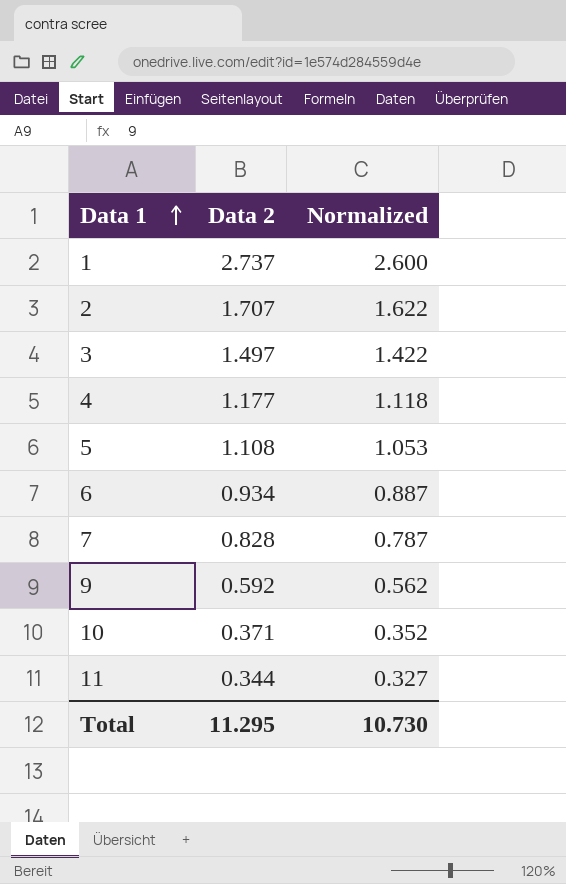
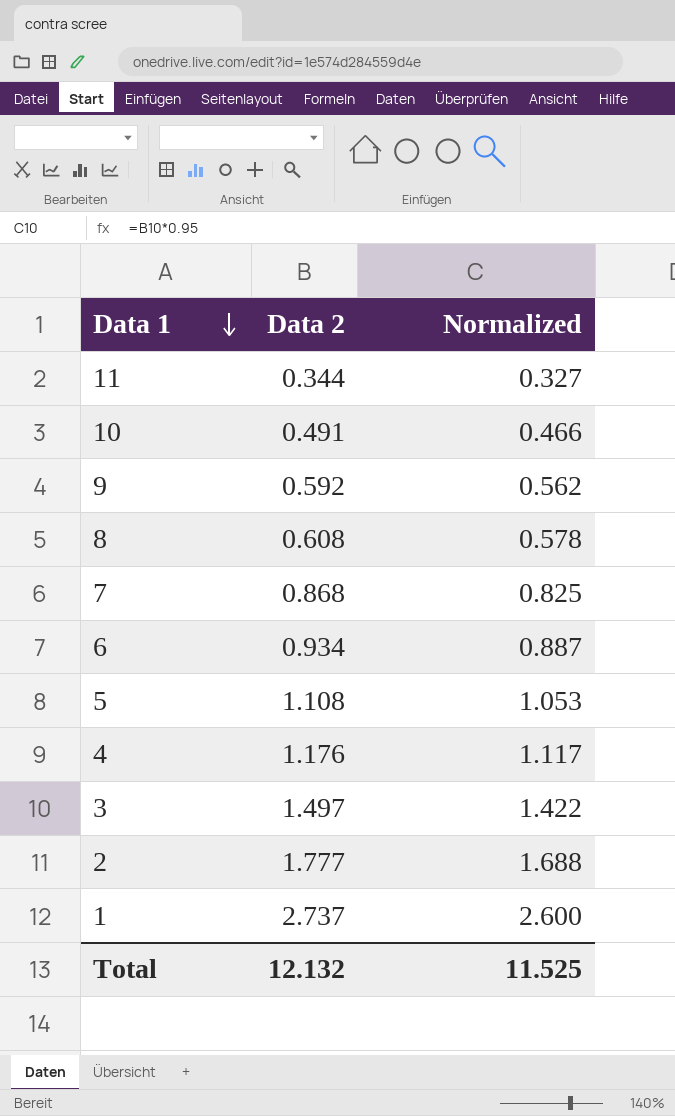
row order: Data 1 ascending -> Data 1 descending
10 | Data 2: 0.371 -> 0.491
10 | Normalized: 0.352 -> 0.466
row 8: none -> 0.608 | 0.578
7 | Data 2: 0.828 -> 0.868
7 | Normalized: 0.787 -> 0.825
4 | Data 2: 1.177 -> 1.176
4 | Normalized: 1.118 -> 1.117
2 | Data 2: 1.707 -> 1.777
2 | Normalized: 1.622 -> 1.688
Total | Data 2: 11.295 -> 12.132
Total | Normalized: 10.730 -> 11.525

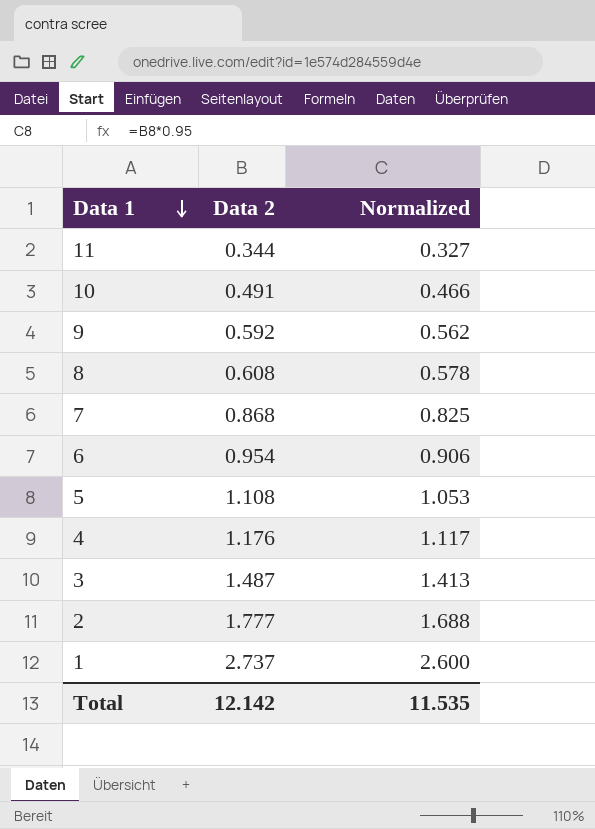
6 | Data 2: 0.934 -> 0.954
6 | Normalized: 0.887 -> 0.906
3 | Data 2: 1.497 -> 1.487
3 | Normalized: 1.422 -> 1.413
Total | Data 2: 12.132 -> 12.142
Total | Normalized: 11.525 -> 11.535

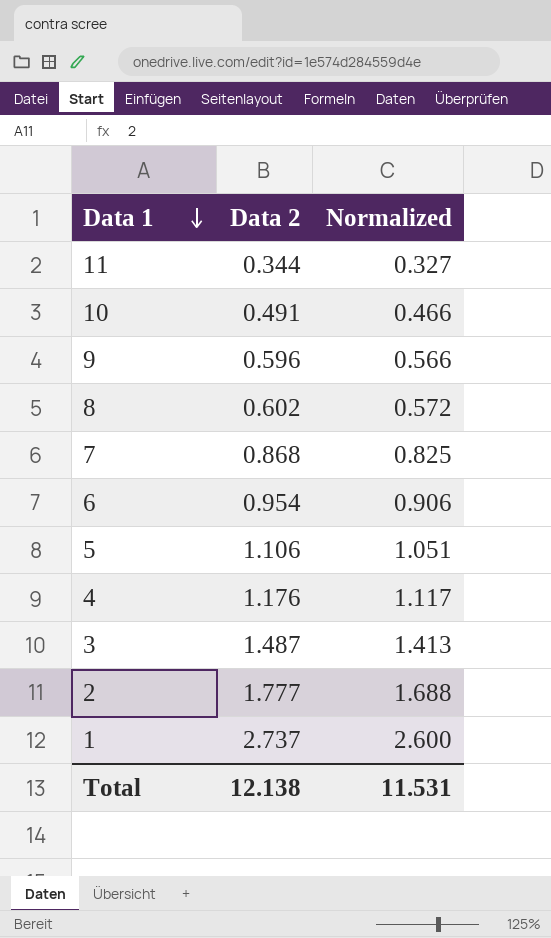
9 | Data 2: 0.592 -> 0.596
9 | Normalized: 0.562 -> 0.566
8 | Data 2: 0.608 -> 0.602
8 | Normalized: 0.578 -> 0.572
5 | Data 2: 1.108 -> 1.106
5 | Normalized: 1.053 -> 1.051
Total | Data 2: 12.142 -> 12.138
Total | Normalized: 11.535 -> 11.531

